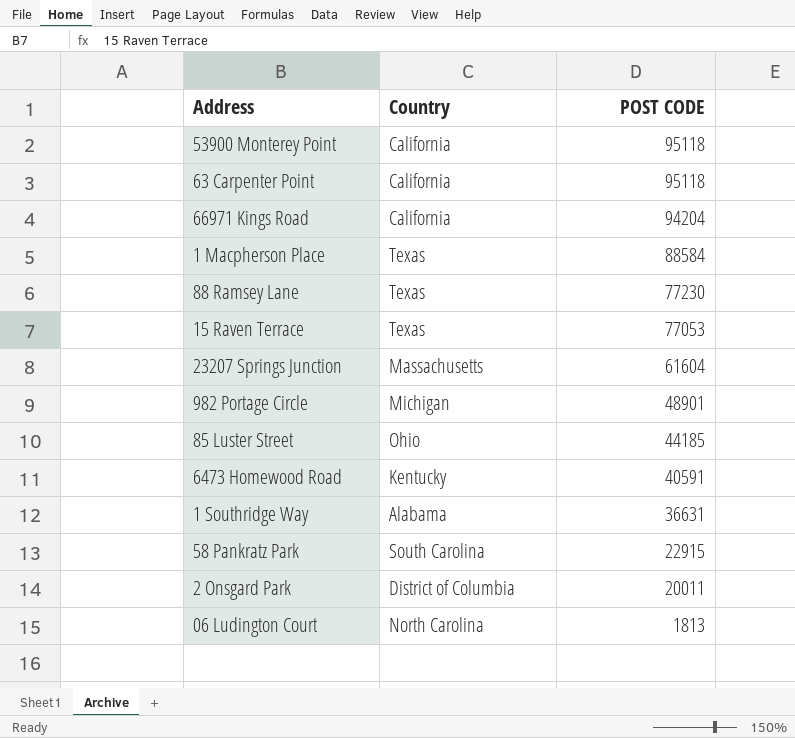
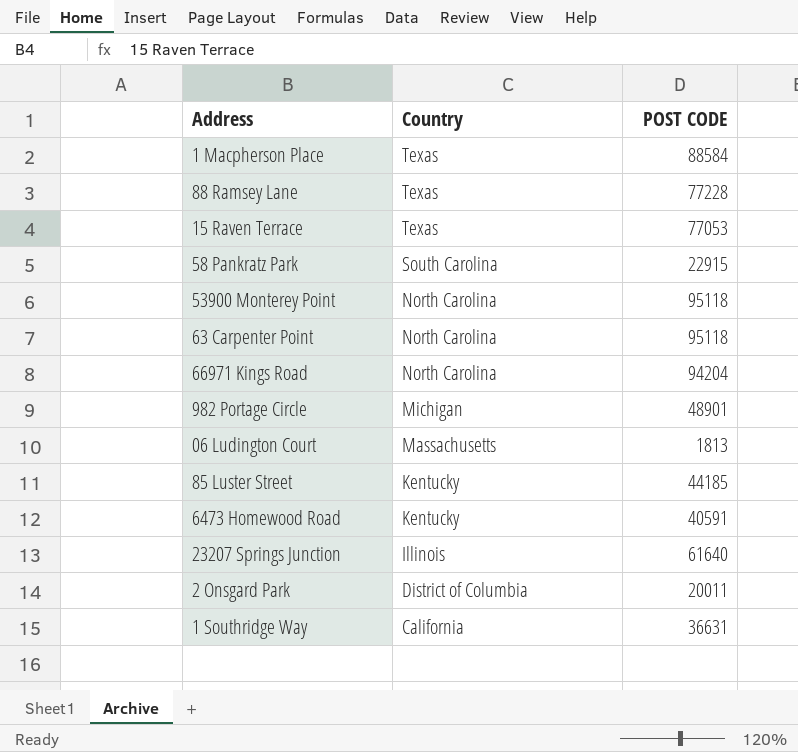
row order: POST CODE descending -> Country descending
88 Ramsey Lane | POST CODE: 77230 -> 77228
53900 Monterey Point | Country: California -> North Carolina
63 Carpenter Point | Country: California -> North Carolina
66971 Kings Road | Country: California -> North Carolina
06 Ludington Court | Country: North Carolina -> Massachusetts
85 Luster Street | Country: Ohio -> Kentucky
23207 Springs Junction | Country: Massachusetts -> Illinois
23207 Springs Junction | POST CODE: 61604 -> 61640
1 Southridge Way | Country: Alabama -> California

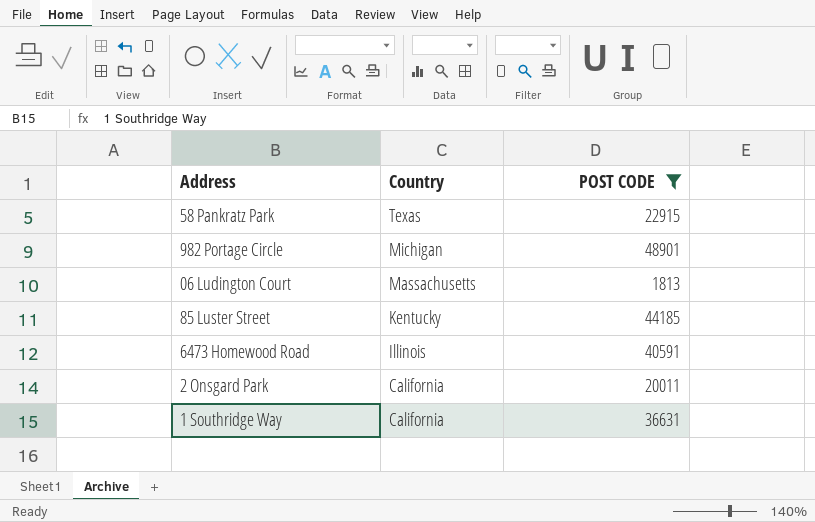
filter: none -> POST CODE <= 48901
58 Pankratz Park | Country: South Carolina -> Texas
6473 Homewood Road | Country: Kentucky -> Illinois
2 Onsgard Park | Country: District of Columbia -> California

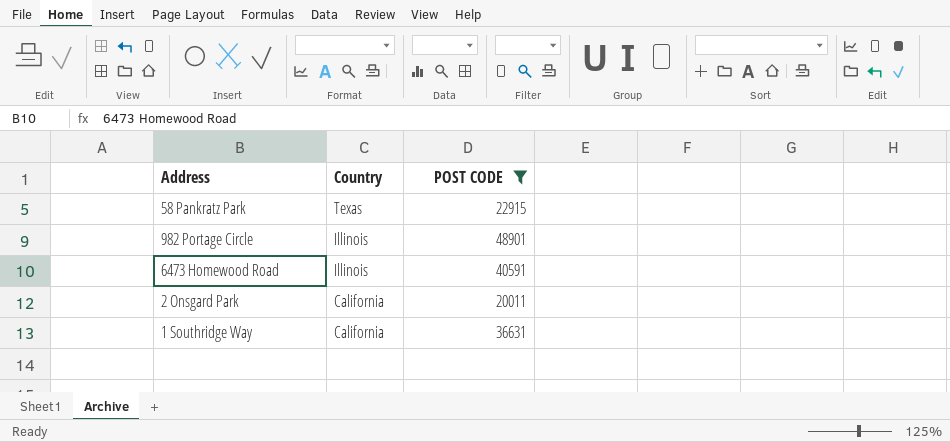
row 06 Ludington Court: Massachusetts | 1813 -> none
row 85 Luster Street: Kentucky | 44185 -> none
982 Portage Circle | Country: Michigan -> Illinois

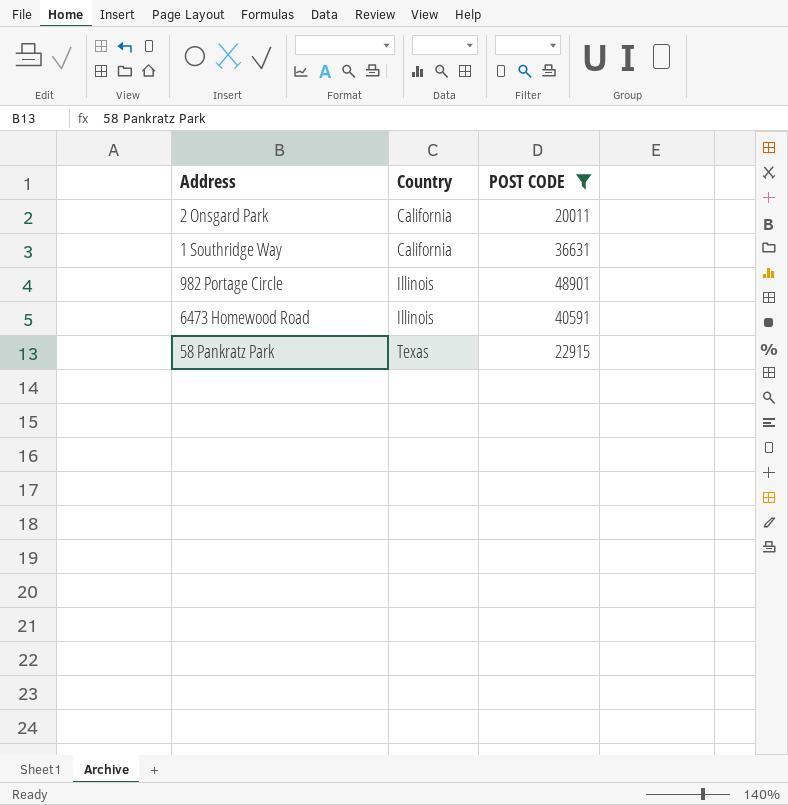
row order: Country descending -> Country ascending

